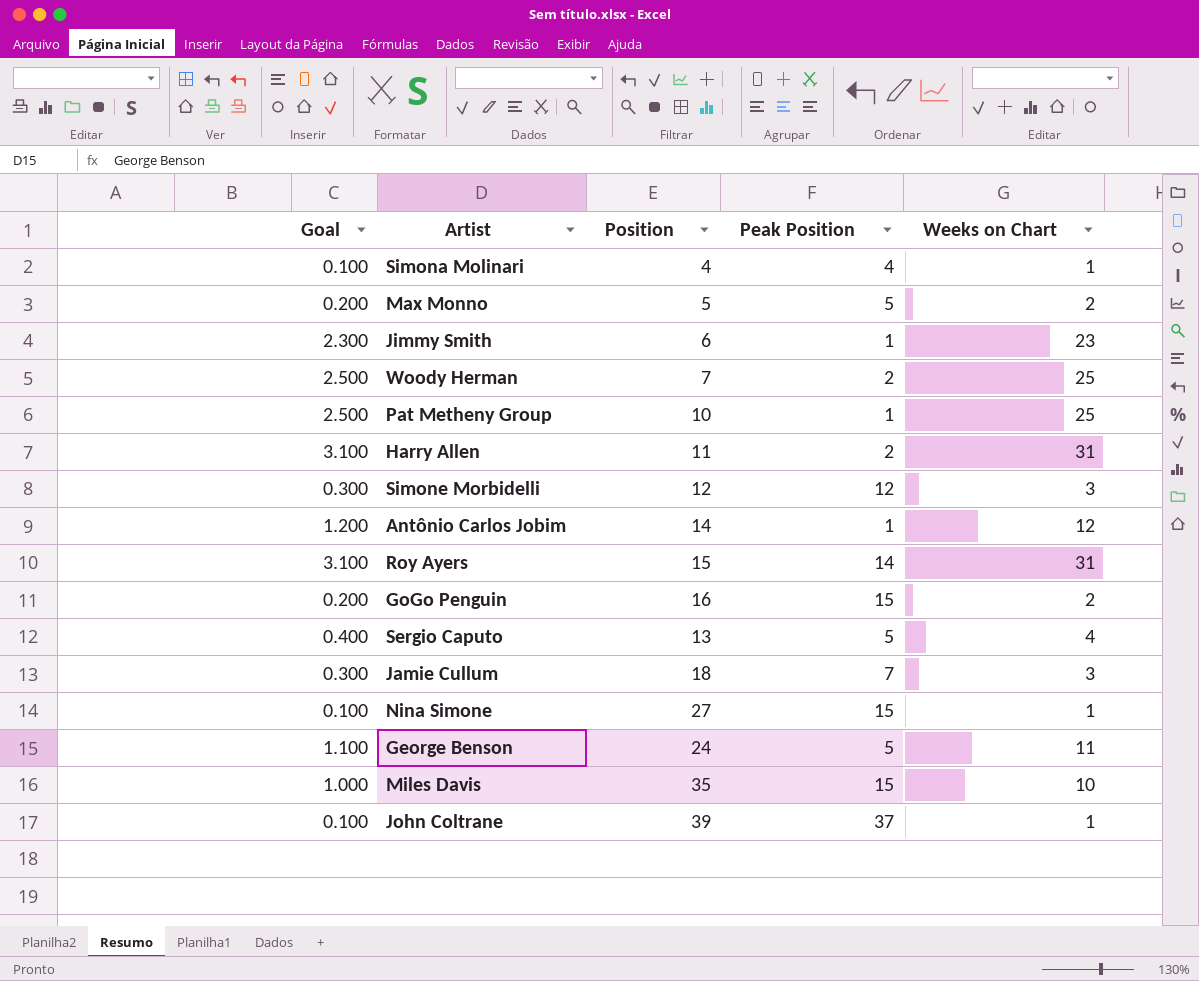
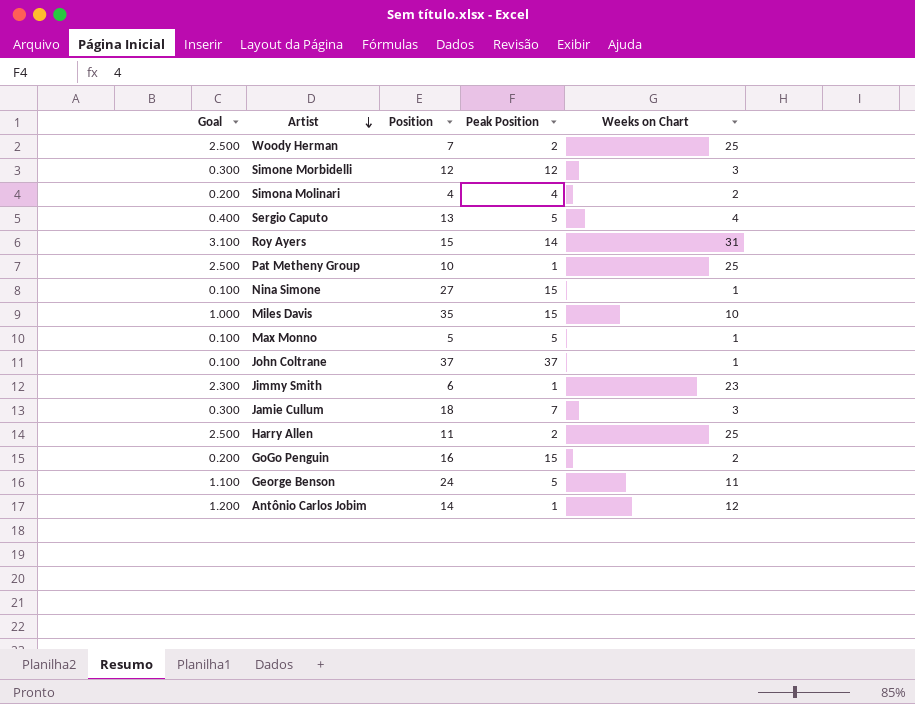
row order: none -> Artist descending
Simona Molinari | Goal: 0.100 -> 0.200
Simona Molinari | Weeks on Chart: 1 -> 2
Max Monno | Goal: 0.200 -> 0.100
Max Monno | Weeks on Chart: 2 -> 1
John Coltrane | Position: 39 -> 37
Harry Allen | Goal: 3.100 -> 2.500
Harry Allen | Weeks on Chart: 31 -> 25

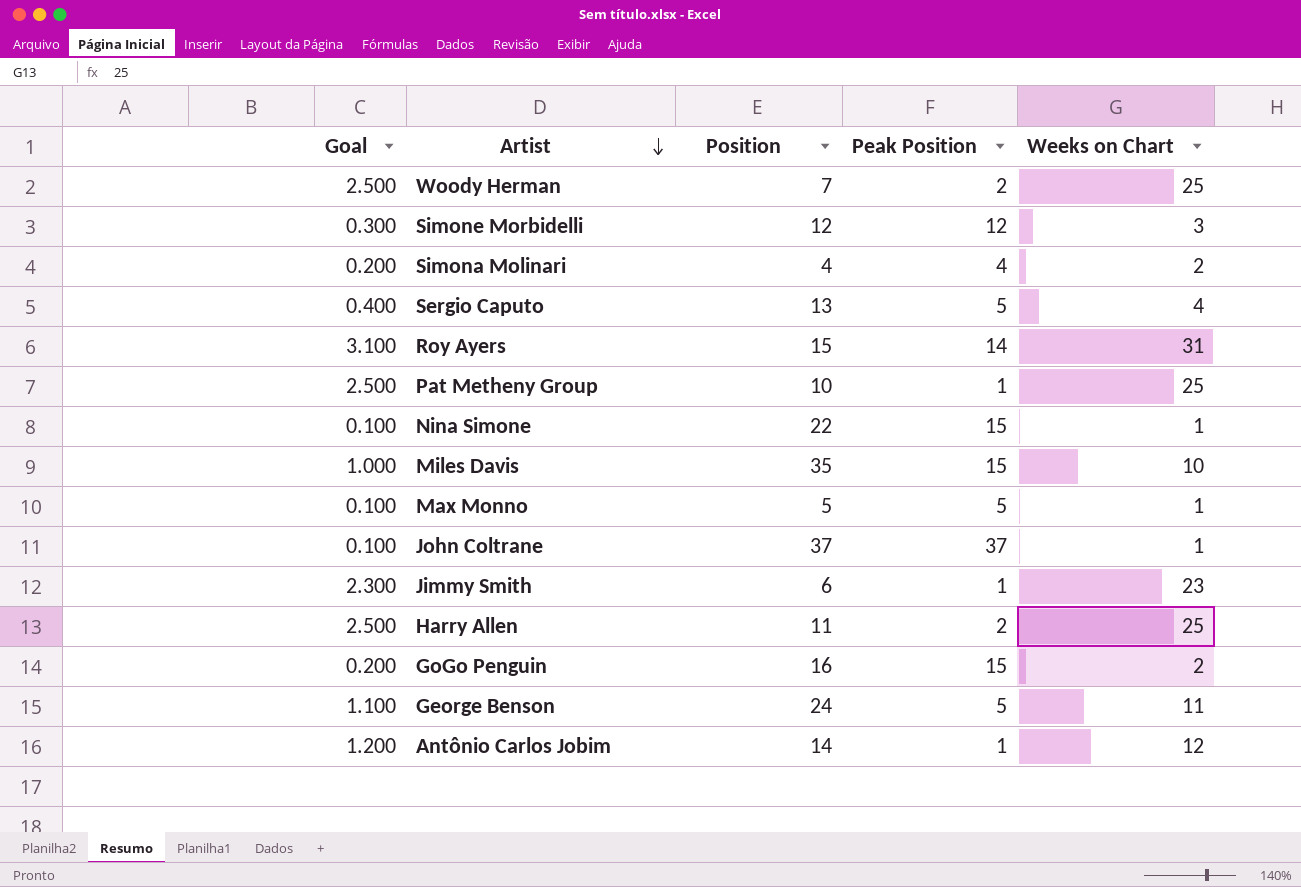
row Jamie Cullum: 0.300 | 18 | 7 | 3 -> none
Nina Simone | Position: 27 -> 22

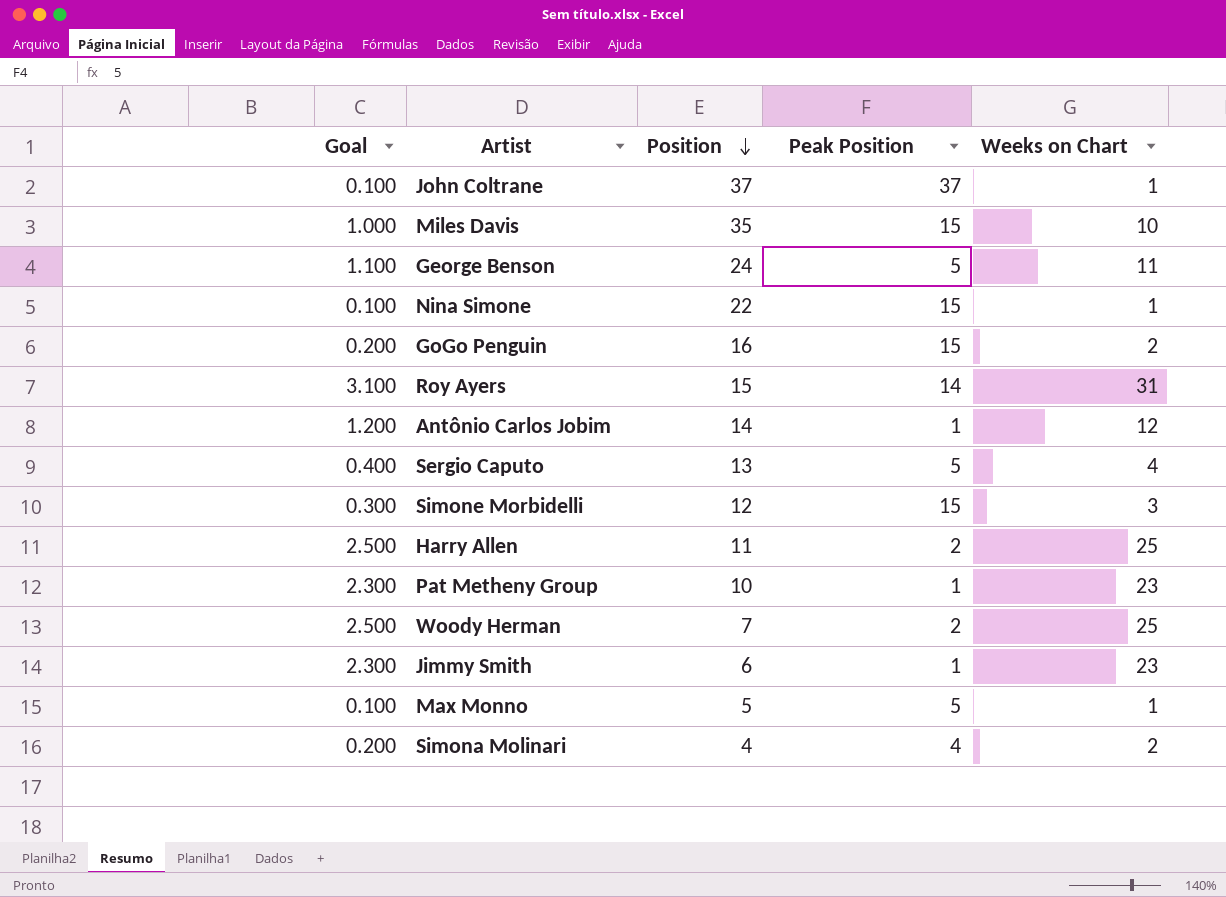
row order: Artist descending -> Position descending
Simone Morbidelli | Peak Position: 12 -> 15
Pat Metheny Group | Goal: 2.500 -> 2.300
Pat Metheny Group | Weeks on Chart: 25 -> 23

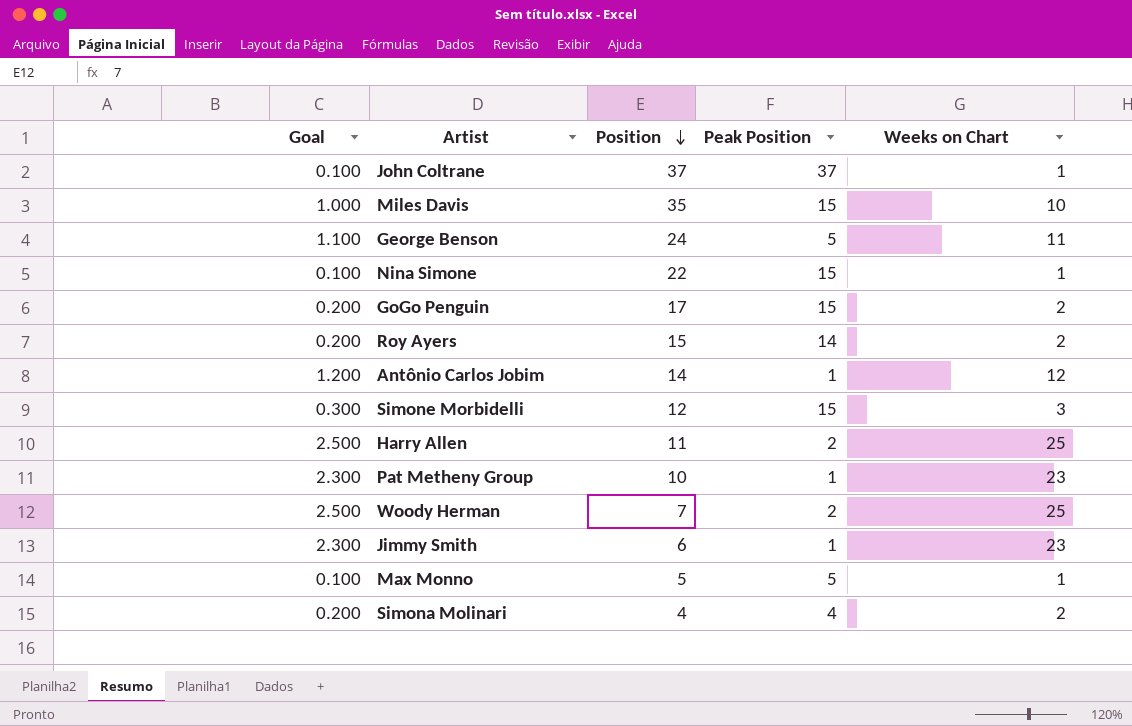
row Sergio Caputo: 0.400 | 13 | 5 | 4 -> none
GoGo Penguin | Position: 16 -> 17
Roy Ayers | Goal: 3.100 -> 0.200
Roy Ayers | Weeks on Chart: 31 -> 2

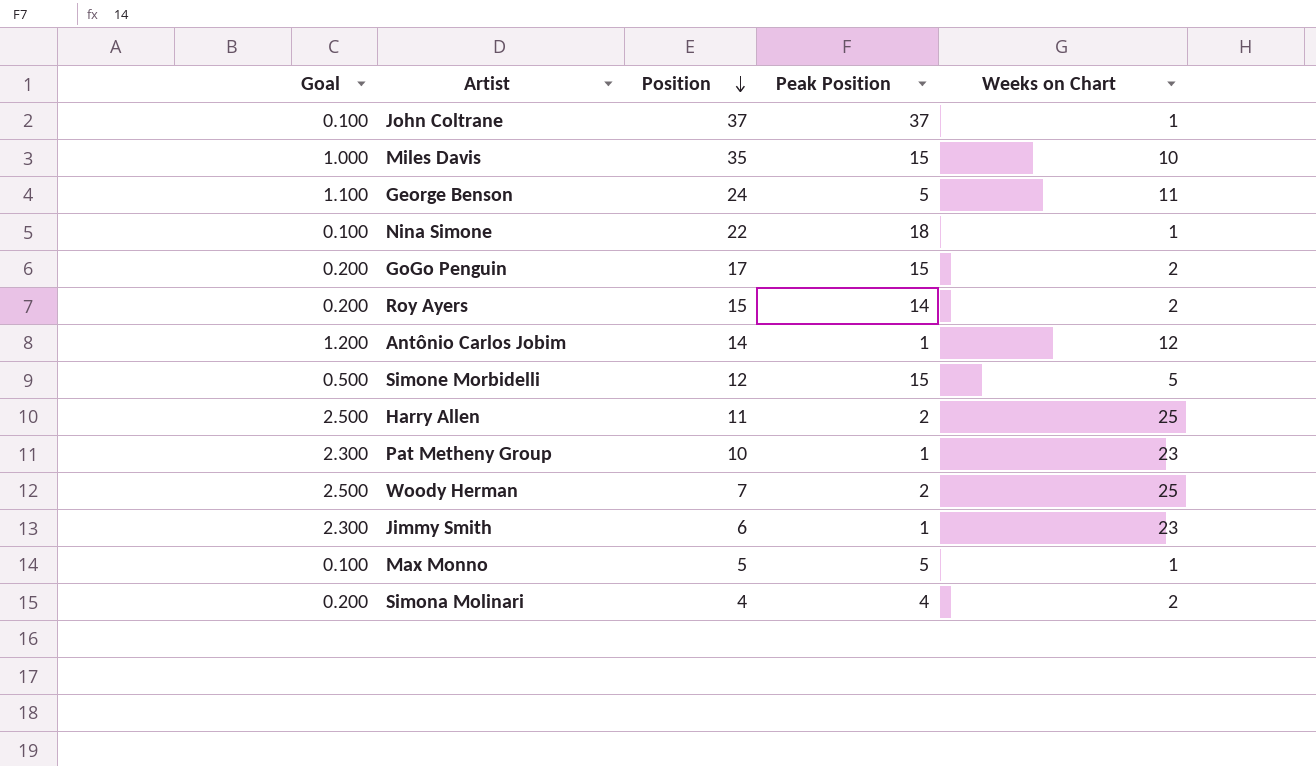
Nina Simone | Peak Position: 15 -> 18
Simone Morbidelli | Goal: 0.300 -> 0.500
Simone Morbidelli | Weeks on Chart: 3 -> 5

